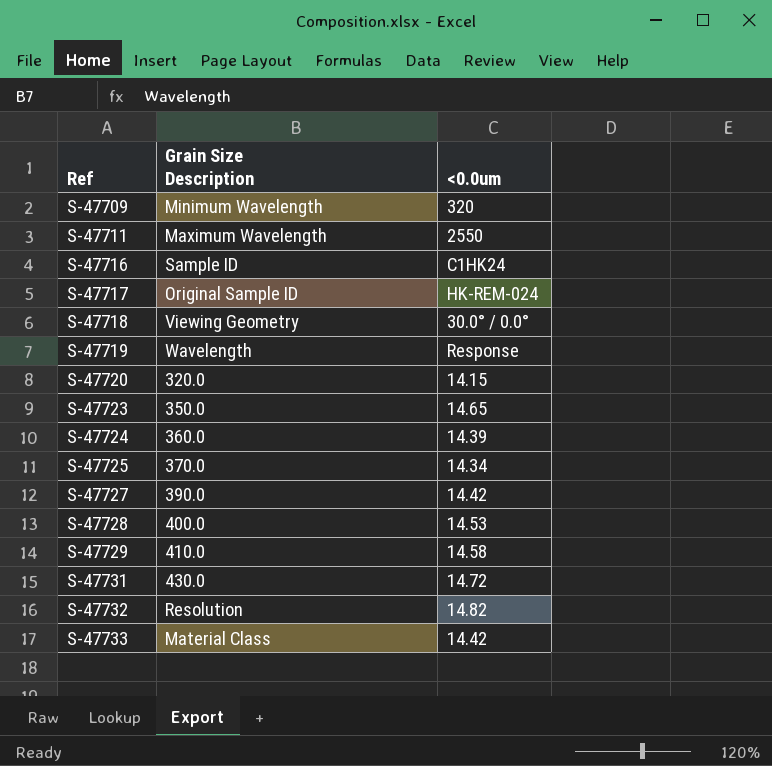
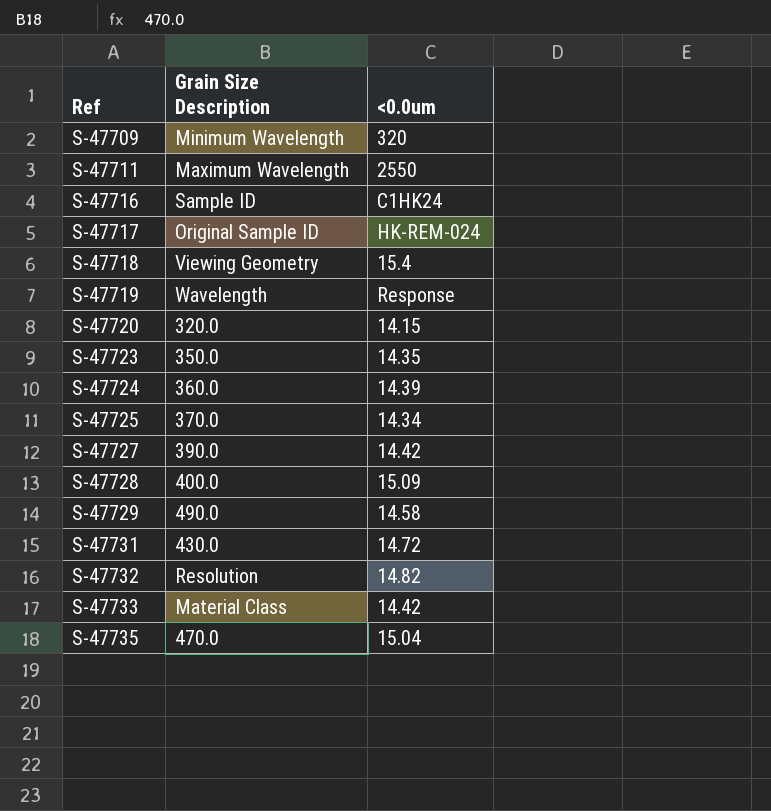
S-47718 | <0.0um: 30.0° / 0.0° -> 15.4
S-47723 | <0.0um: 14.65 -> 14.35
S-47728 | <0.0um: 14.53 -> 15.09
S-47729 | Grain Size Description: 410.0 -> 490.0
row S-47735: none -> 470.0 | 15.04

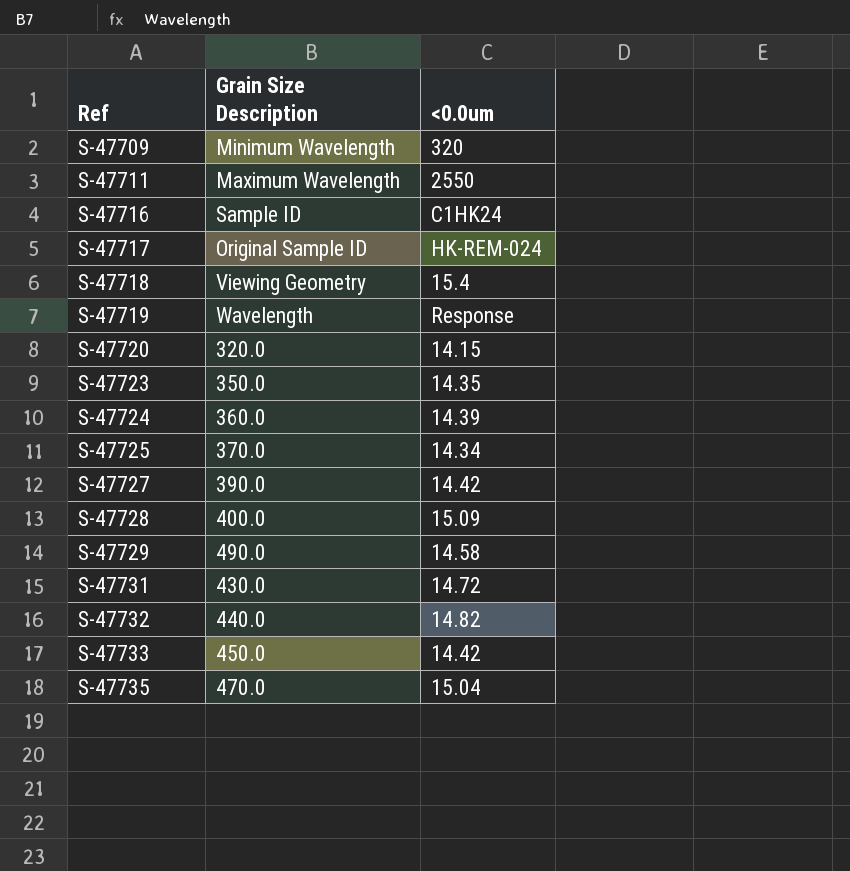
S-47732 | Grain Size Description: Resolution -> 440.0
S-47733 | Grain Size Description: Material Class -> 450.0

